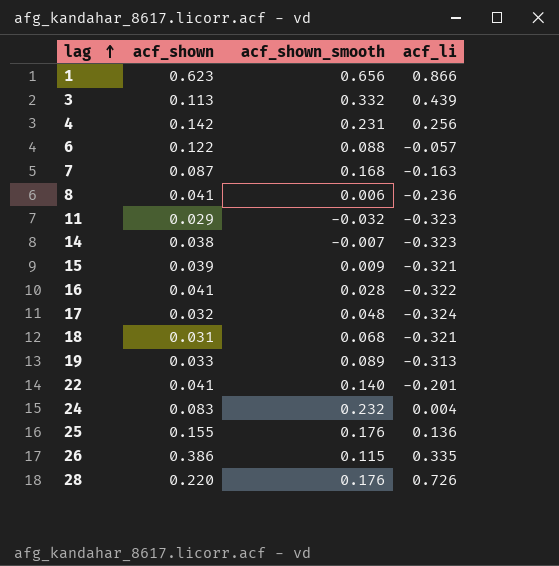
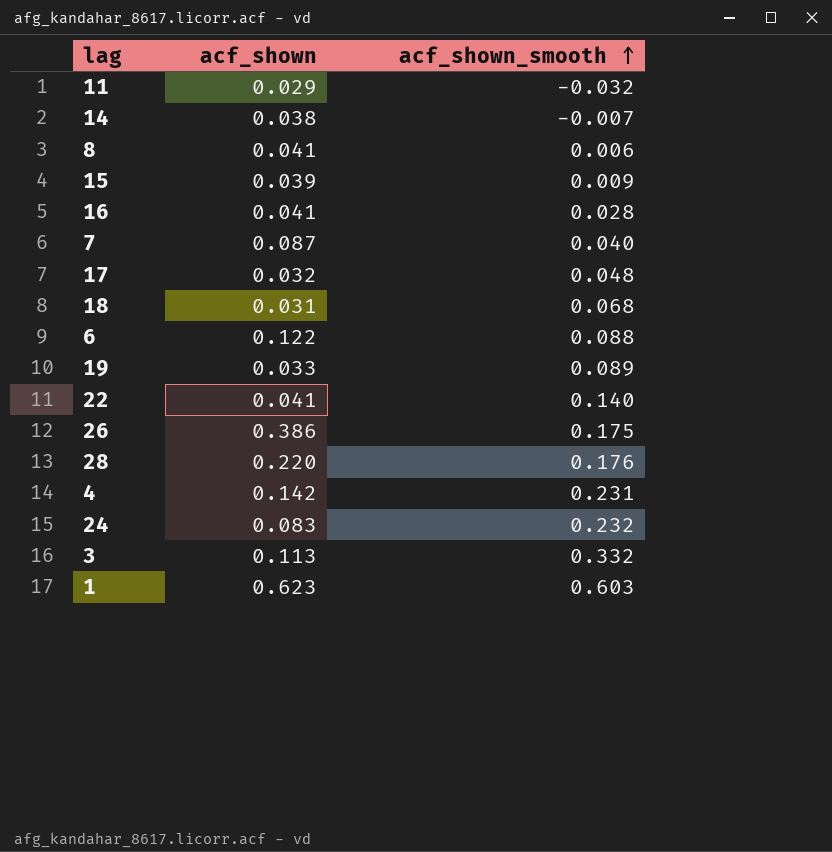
row order: lag ascending -> acf_shown_smooth ascending
column acf_li | position: 4 -> none
row 25: 0.155 | 0.176 | 0.136 -> none
7 | acf_shown_smooth: 0.168 -> 0.040
26 | acf_shown_smooth: 0.115 -> 0.175
1 | acf_shown_smooth: 0.656 -> 0.603

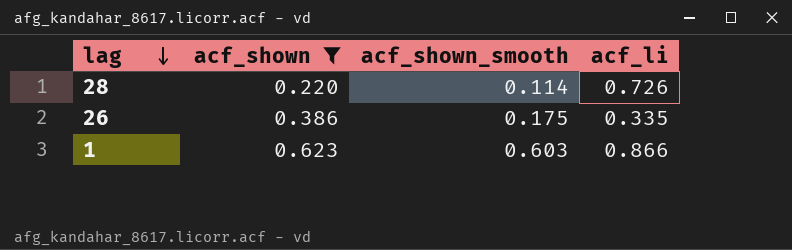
filter: none -> acf_shown >= 0.220
row order: acf_shown_smooth ascending -> lag descending
column acf_li | position: none -> 4
28 | acf_shown_smooth: 0.176 -> 0.114

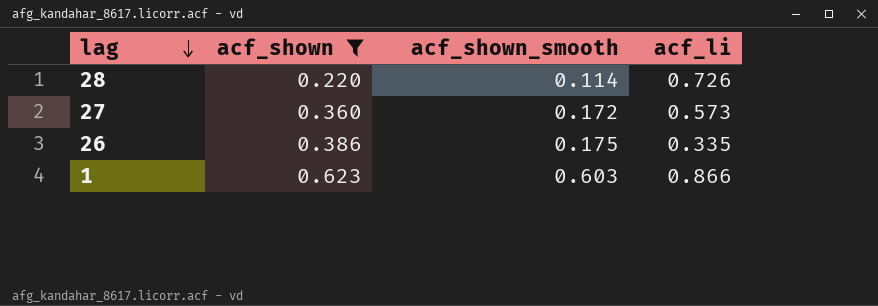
row 27: none -> 0.360 | 0.172 | 0.573

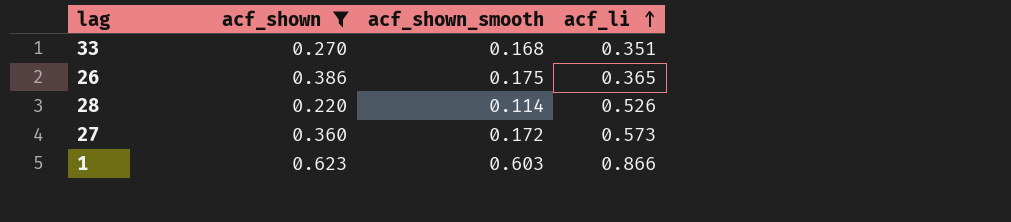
row order: lag descending -> acf_li ascending
row 33: none -> 0.270 | 0.168 | 0.351
26 | acf_li: 0.335 -> 0.365
28 | acf_li: 0.726 -> 0.526

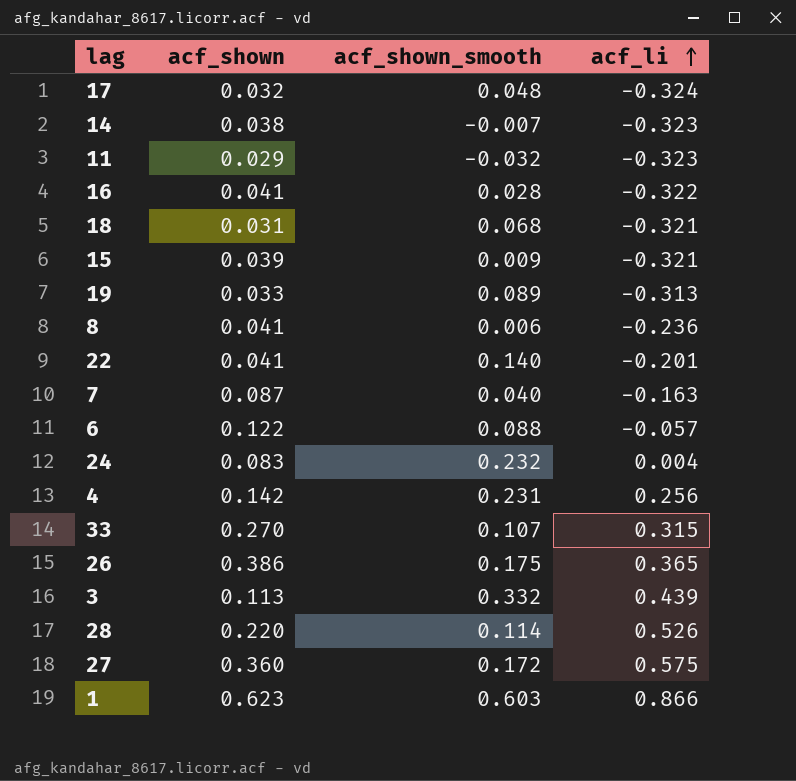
filter: acf_shown >= 0.220 -> none
33 | acf_shown_smooth: 0.168 -> 0.107
33 | acf_li: 0.351 -> 0.315
27 | acf_li: 0.573 -> 0.575

